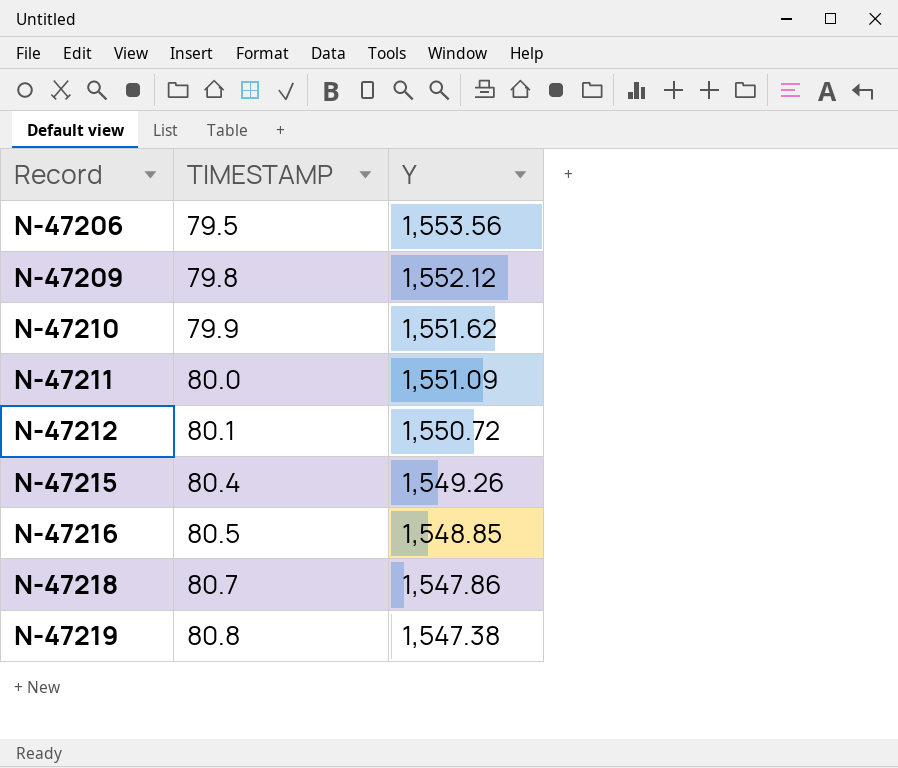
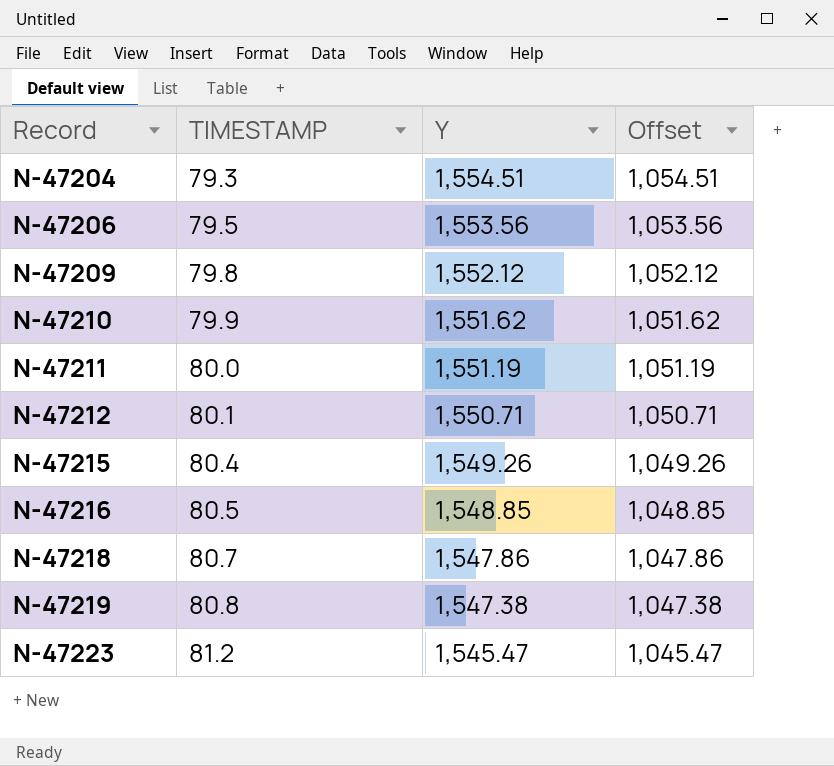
column Offset | formula: none -> [Y] - 500
row N-47204: none -> 79.3 | 1,554.51 | 1,054.51
N-47211 | Y: 1,551.09 -> 1,551.19
N-47212 | Y: 1,550.72 -> 1,550.71
row N-47223: none -> 81.2 | 1,545.47 | 1,045.47

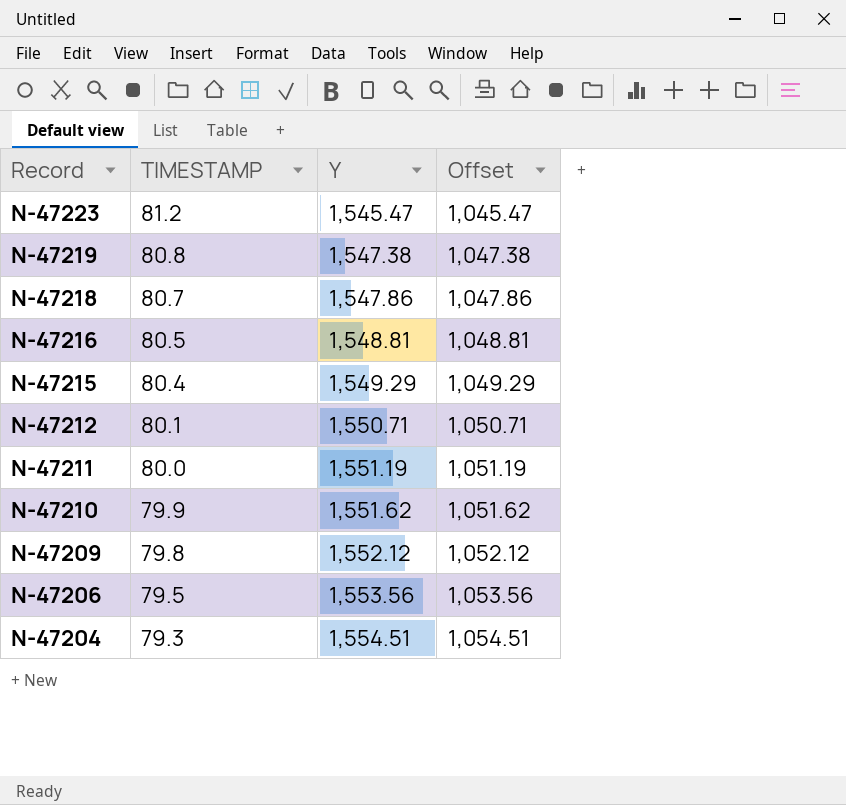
row order: Record ascending -> Record descending
N-47216 | Y: 1,548.85 -> 1,548.81
N-47216 | Offset: 1,048.85 -> 1,048.81
N-47215 | Y: 1,549.26 -> 1,549.29
N-47215 | Offset: 1,049.26 -> 1,049.29

